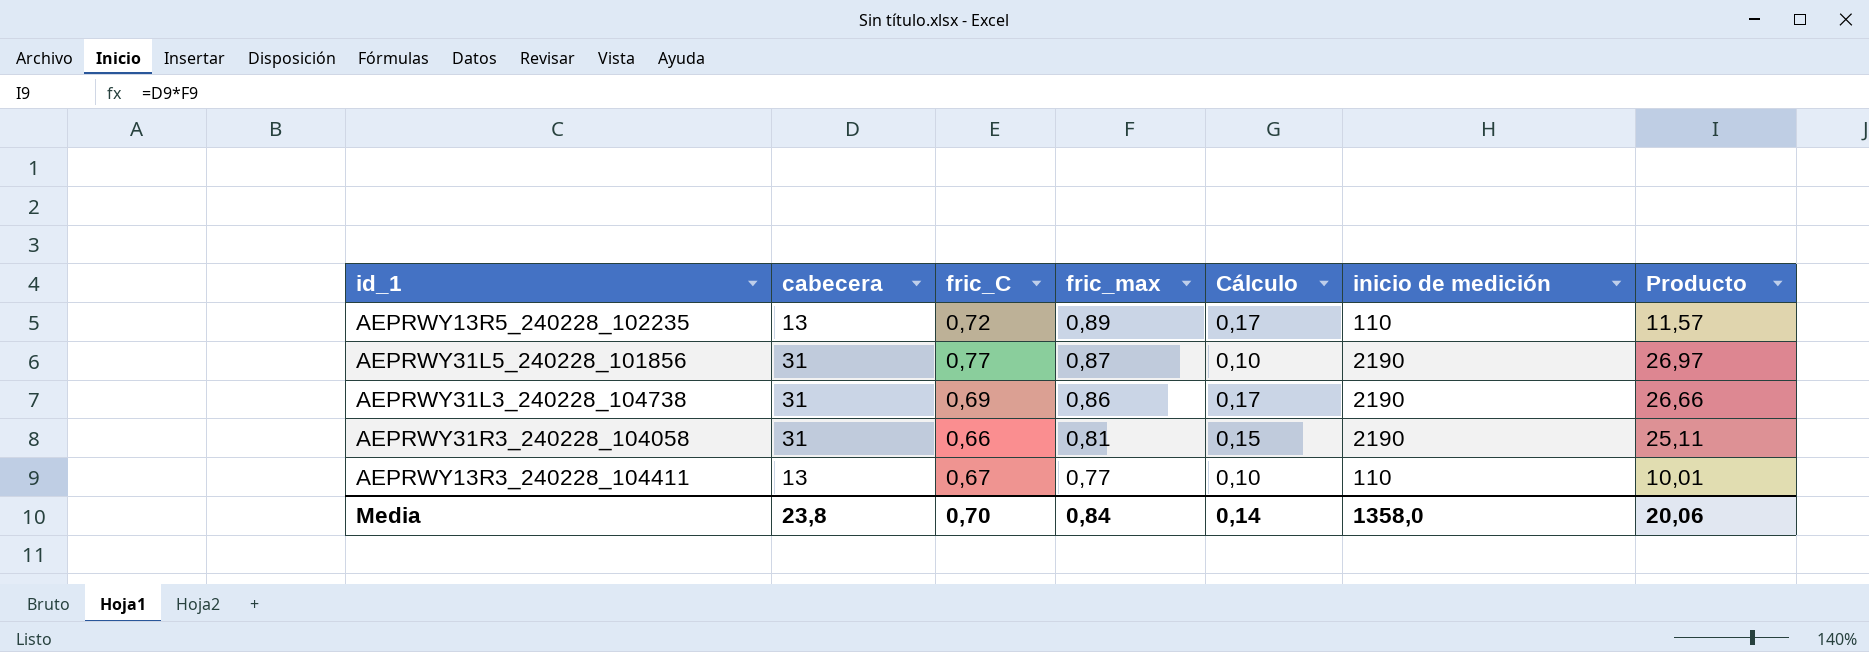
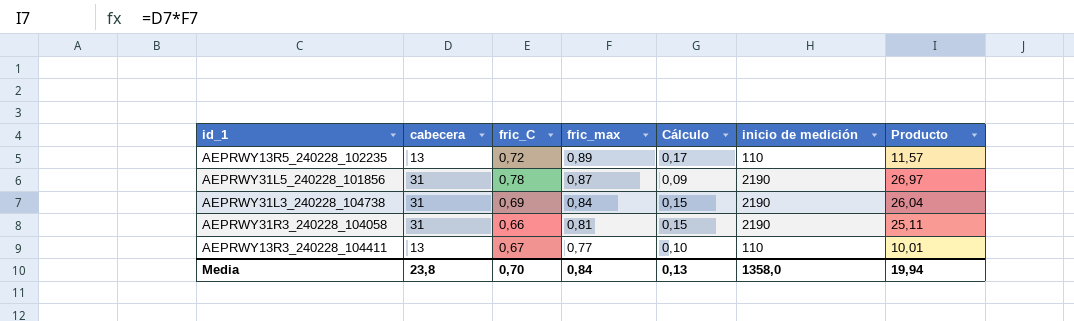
AEPRWY31L5_240228_101856 | fric_C: 0,77 -> 0,78
AEPRWY31L5_240228_101856 | Cálculo: 0,10 -> 0,09
AEPRWY31L3_240228_104738 | fric_max: 0,86 -> 0,84
AEPRWY31L3_240228_104738 | Cálculo: 0,17 -> 0,15
AEPRWY31L3_240228_104738 | Producto: 26,66 -> 26,04
Media | Cálculo: 0,14 -> 0,13
Media | Producto: 20,06 -> 19,94

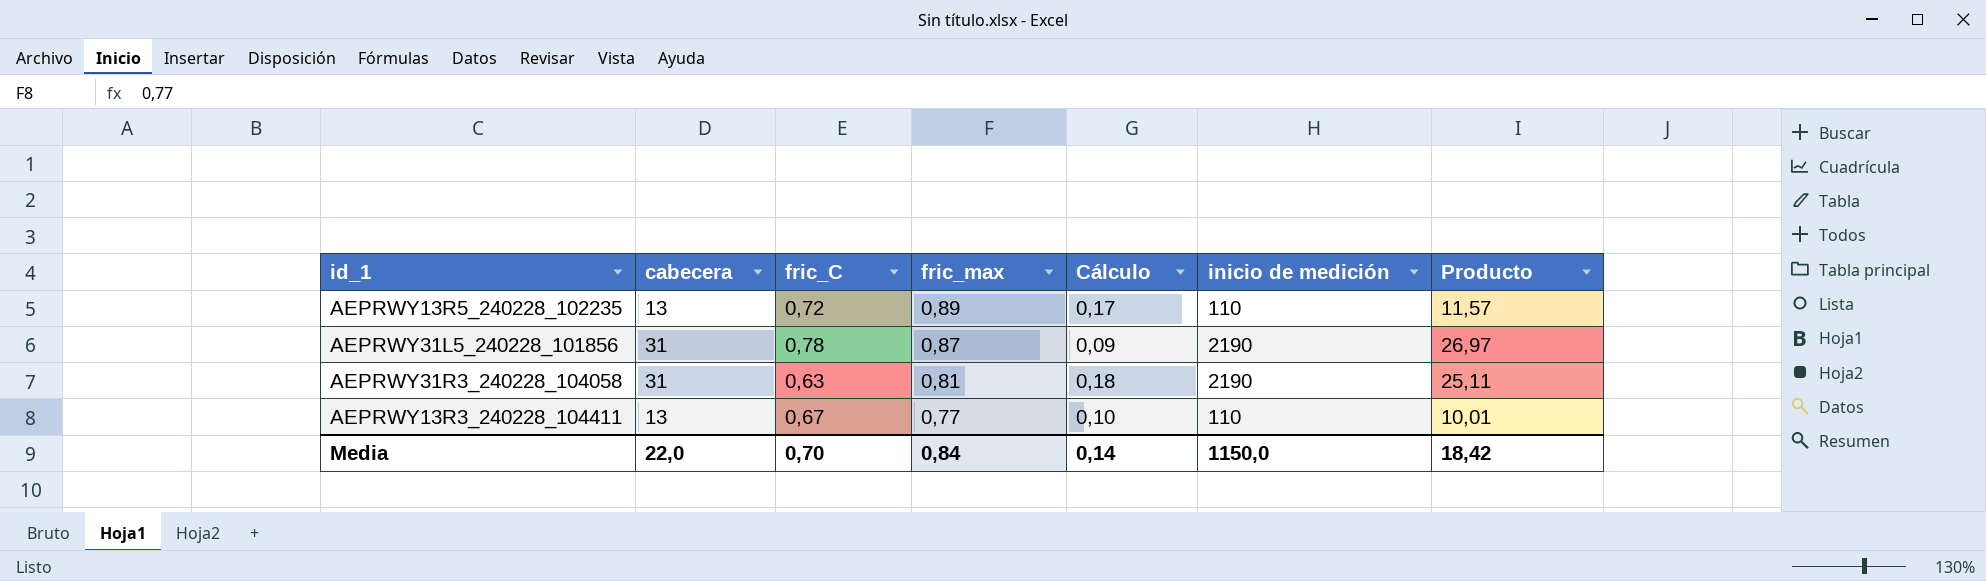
row AEPRWY31L3_240228_104738: 31 | 0,69 | 0,84 | 0,15 | 2190 | 26,04 -> none
AEPRWY31R3_240228_104058 | fric_C: 0,66 -> 0,63
AEPRWY31R3_240228_104058 | Cálculo: 0,15 -> 0,18
Media | cabecera: 23,8 -> 22,0
Media | Cálculo: 0,13 -> 0,14
Media | inicio de medición: 1358,0 -> 1150,0
Media | Producto: 19,94 -> 18,42

